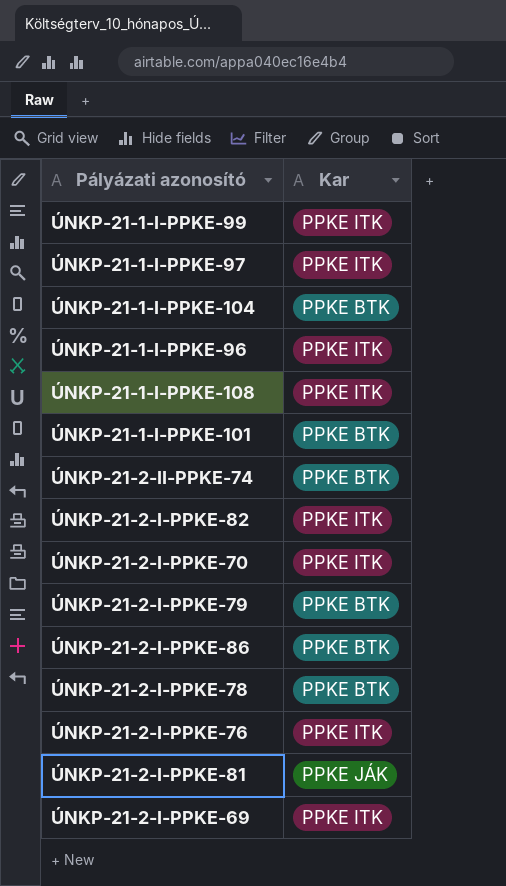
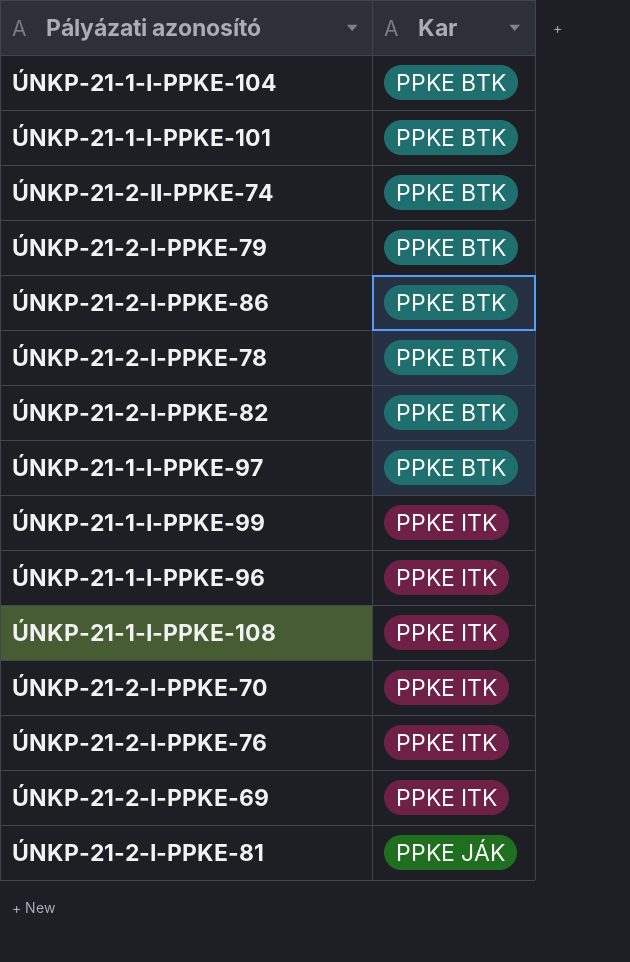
row order: none -> Kar ascending
ÚNKP-21-2-I-PPKE-82 | Kar: PPKE ITK -> PPKE BTK
ÚNKP-21-1-I-PPKE-97 | Kar: PPKE ITK -> PPKE BTK

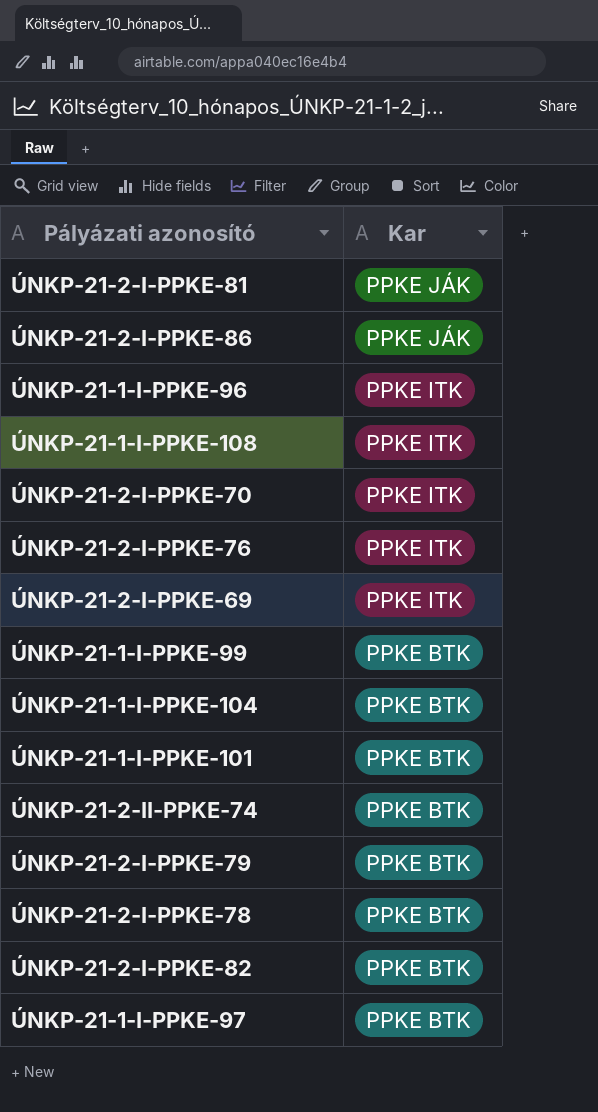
row order: Kar ascending -> Kar descending
ÚNKP-21-2-I-PPKE-86 | Kar: PPKE BTK -> PPKE JÁK
ÚNKP-21-1-I-PPKE-99 | Kar: PPKE ITK -> PPKE BTK

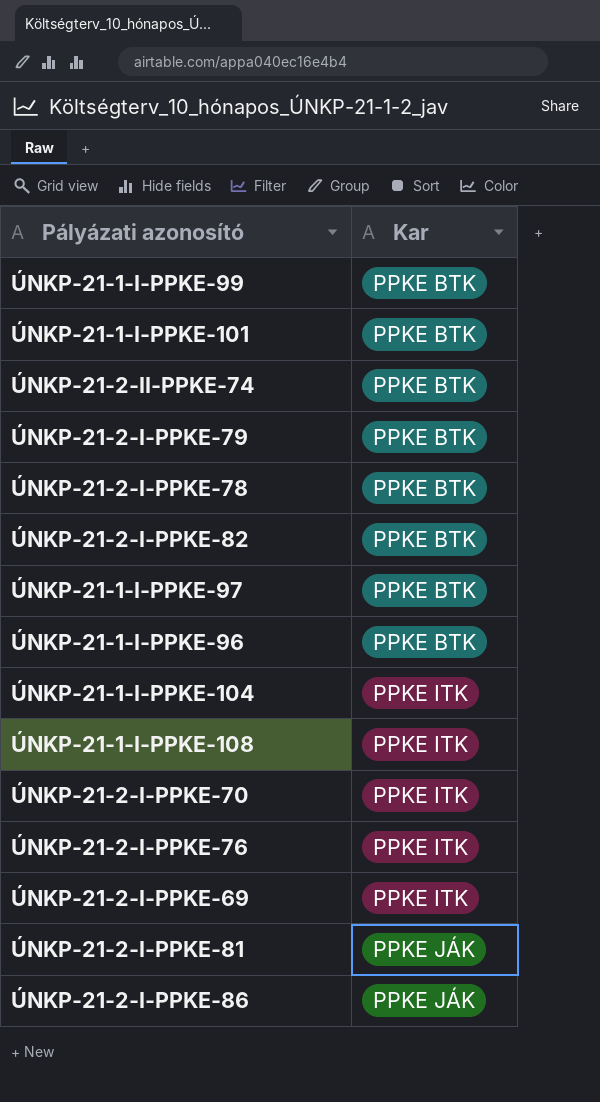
row order: Kar descending -> Kar ascending
ÚNKP-21-1-I-PPKE-96 | Kar: PPKE ITK -> PPKE BTK
ÚNKP-21-1-I-PPKE-104 | Kar: PPKE BTK -> PPKE ITK

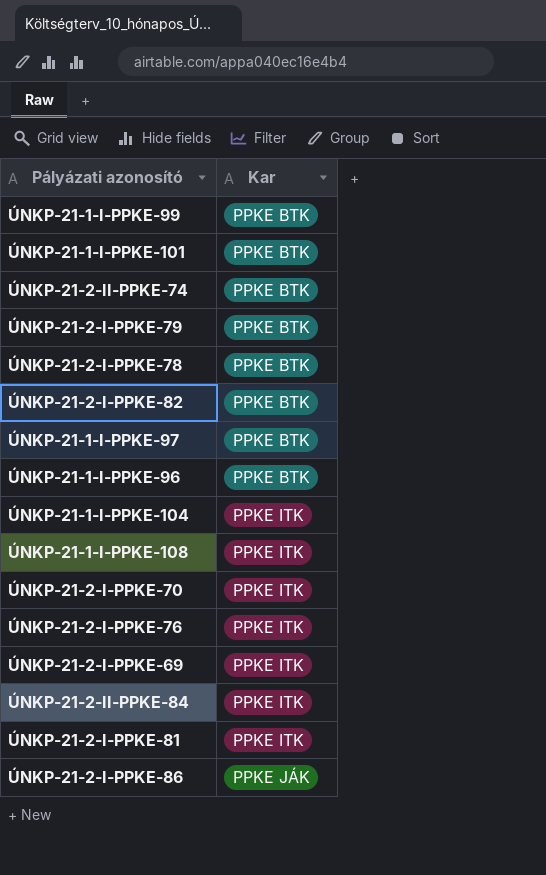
row ÚNKP-21-2-II-PPKE-84: none -> PPKE ITK
ÚNKP-21-2-I-PPKE-81 | Kar: PPKE JÁK -> PPKE ITK

